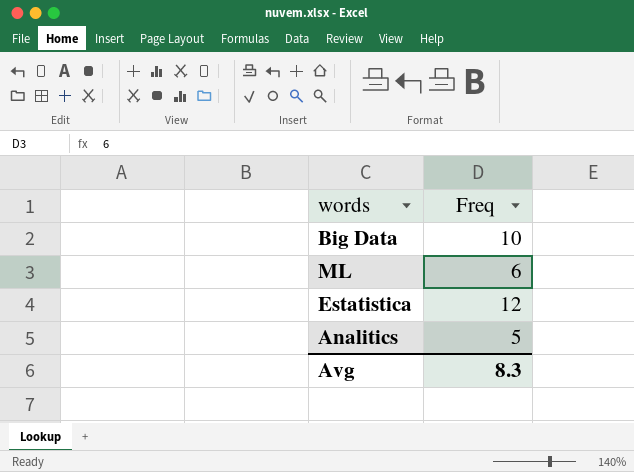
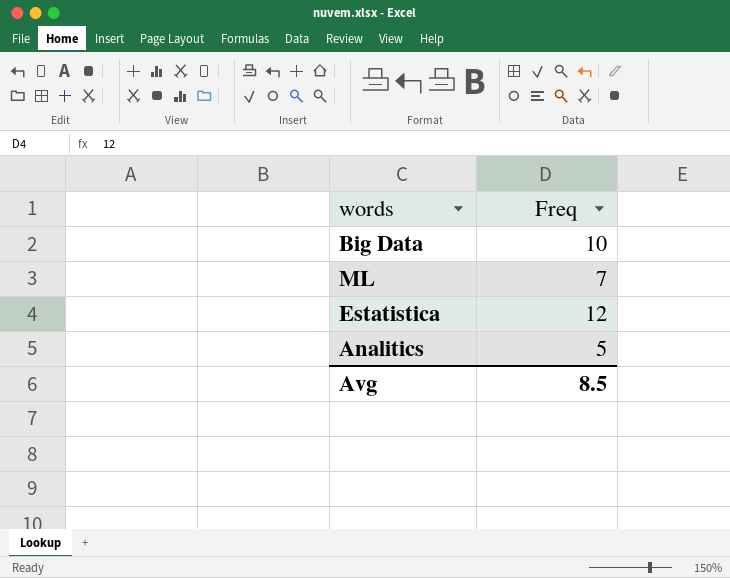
ML | Freq: 6 -> 7
Avg | Freq: 8.3 -> 8.5

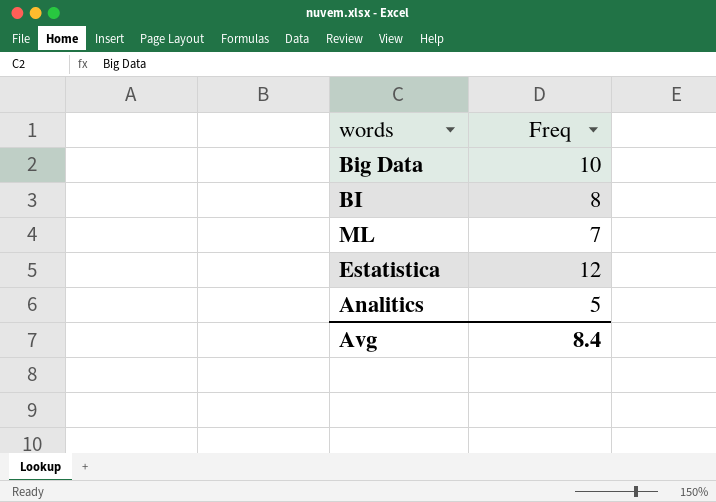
row BI: none -> 8
Avg | Freq: 8.5 -> 8.4

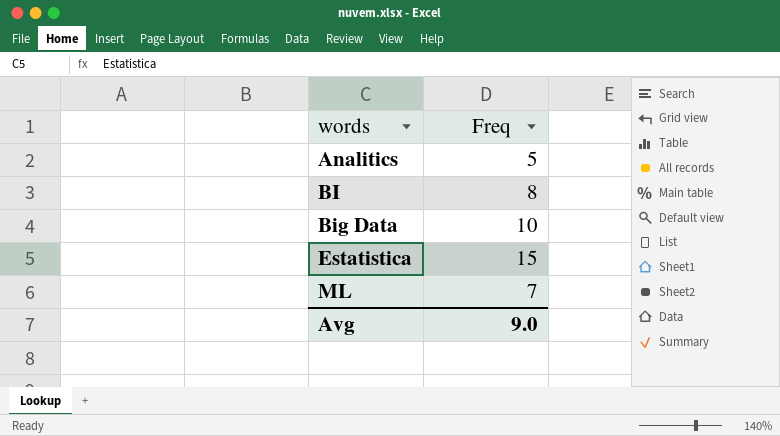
row order: none -> words ascending
Estatistica | Freq: 12 -> 15
Avg | Freq: 8.4 -> 9.0

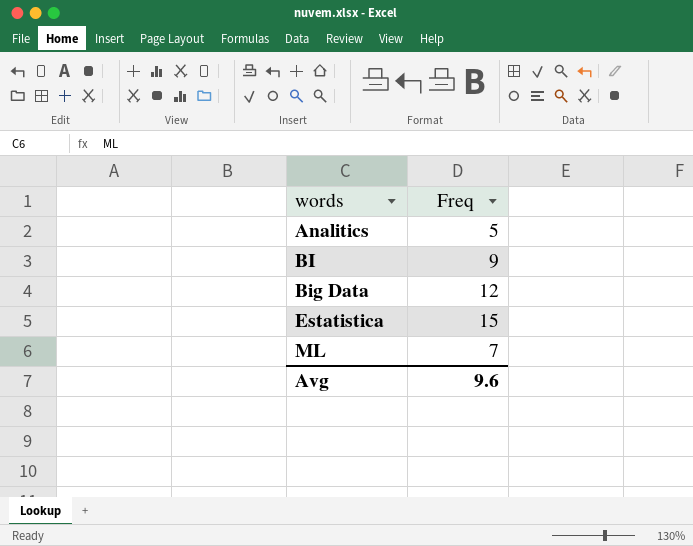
BI | Freq: 8 -> 9
Big Data | Freq: 10 -> 12
Avg | Freq: 9.0 -> 9.6

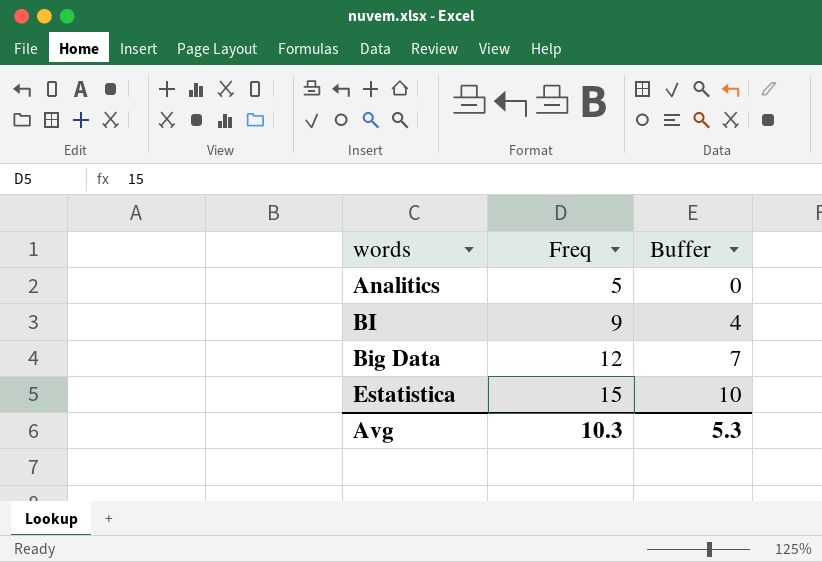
column Buffer | formula: none -> [Freq] - 5
row ML: 7 -> none
Avg | Freq: 9.6 -> 10.3

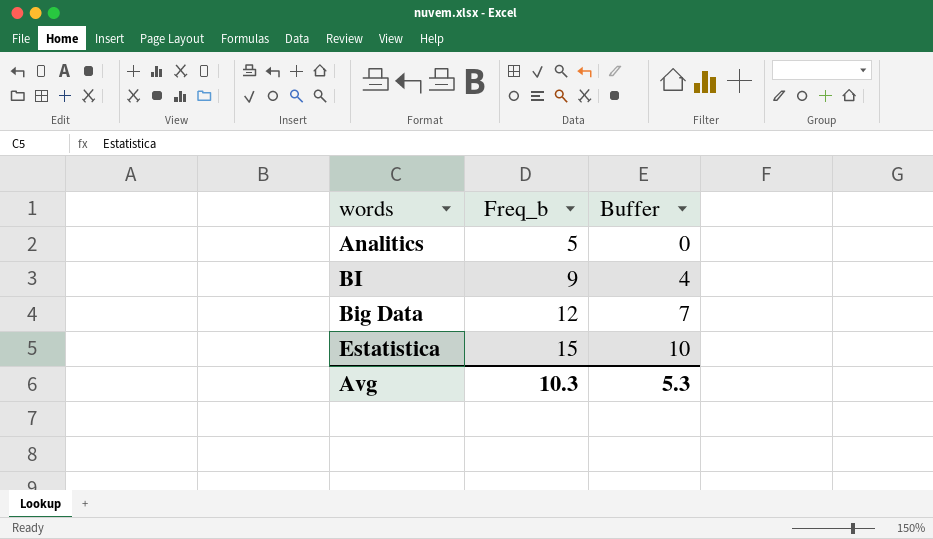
column name: Freq -> Freq_b

